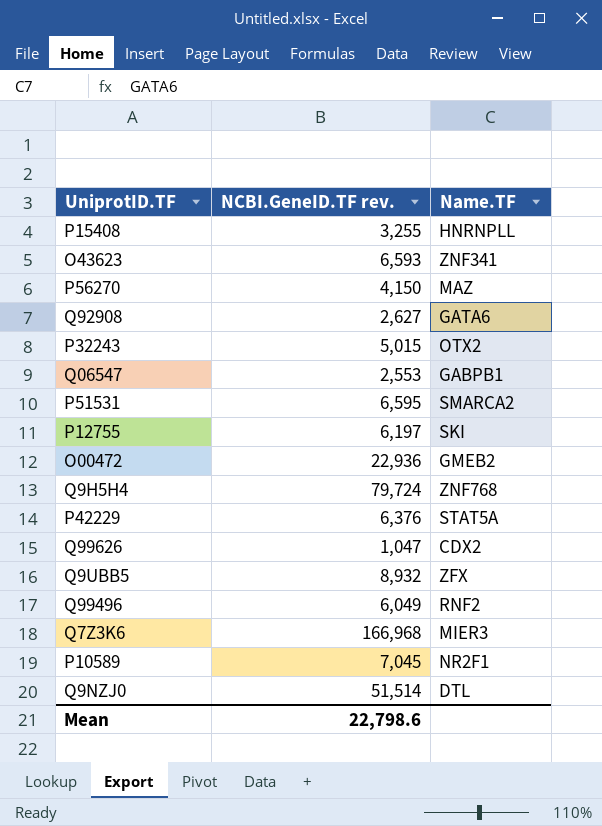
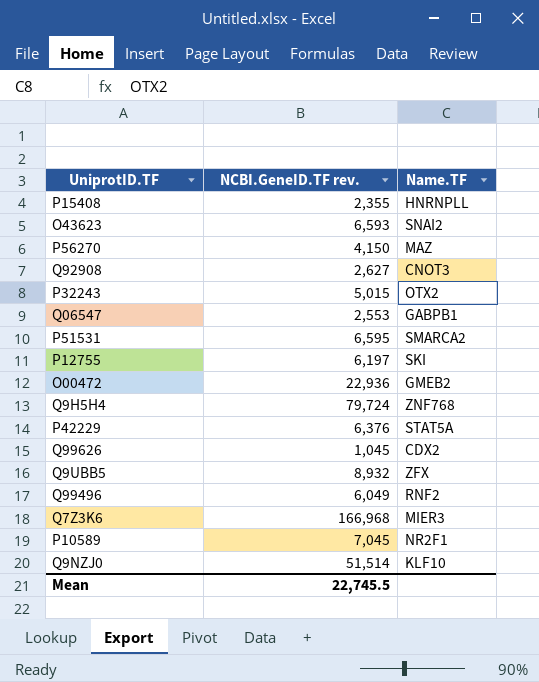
P15408 | NCBI.GeneID.TF rev.: 3,255 -> 2,355
O43623 | Name.TF: ZNF341 -> SNAI2
Q92908 | Name.TF: GATA6 -> CNOT3
Q99626 | NCBI.GeneID.TF rev.: 1,047 -> 1,045
Q9NZJ0 | Name.TF: DTL -> KLF10
Mean | NCBI.GeneID.TF rev.: 22,798.6 -> 22,745.5

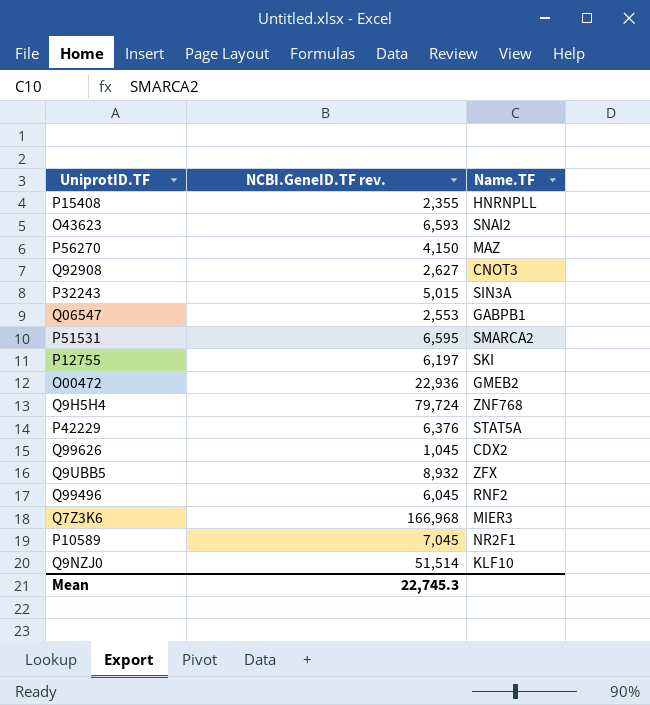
P32243 | Name.TF: OTX2 -> SIN3A
Q99496 | NCBI.GeneID.TF rev.: 6,049 -> 6,045
Mean | NCBI.GeneID.TF rev.: 22,745.5 -> 22,745.3

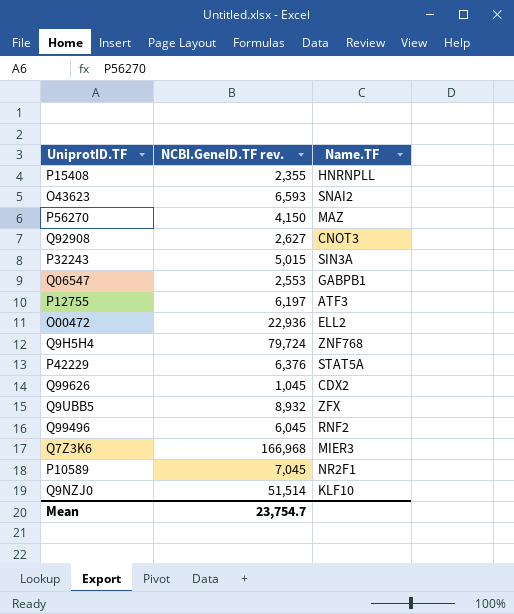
row P51531: 6,595 | SMARCA2 -> none
P12755 | Name.TF: SKI -> ATF3
O00472 | Name.TF: GMEB2 -> ELL2
Mean | NCBI.GeneID.TF rev.: 22,745.3 -> 23,754.7

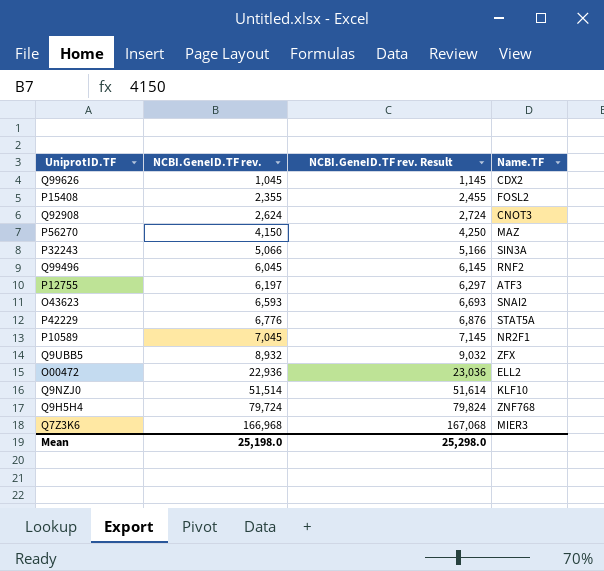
row order: none -> NCBI.GeneID.TF rev. ascending
column NCBI.GeneID.TF rev. Result | formula: none -> [NCBI.GeneID.TF rev.] + 100
row Q06547: 2,553 | GABPB1 -> none
P15408 | Name.TF: HNRNPLL -> FOSL2
Q92908 | NCBI.GeneID.TF rev.: 2,627 -> 2,624
P32243 | NCBI.GeneID.TF rev.: 5,015 -> 5,066
P42229 | NCBI.GeneID.TF rev.: 6,376 -> 6,776
Mean | NCBI.GeneID.TF rev.: 23,754.7 -> 25,198.0

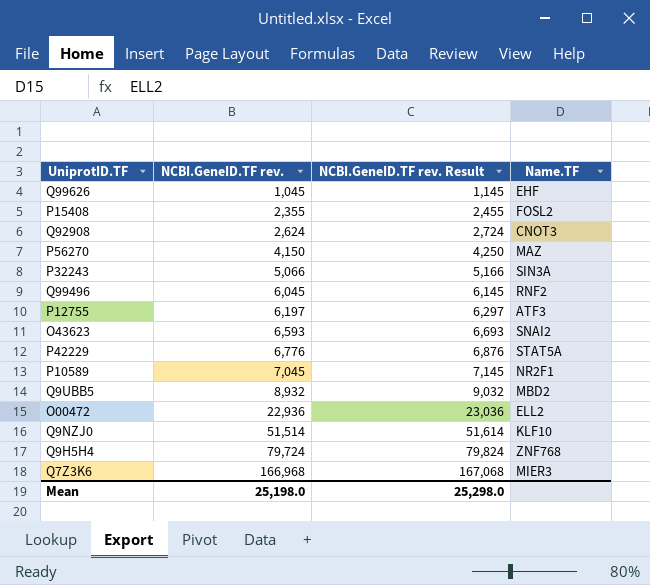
Q99626 | Name.TF: CDX2 -> EHF
Q9UBB5 | Name.TF: ZFX -> MBD2

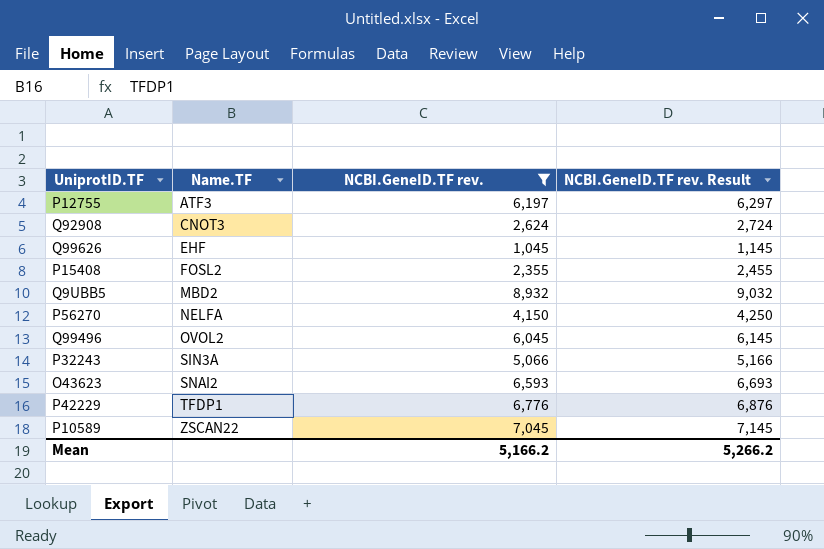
filter: none -> NCBI.GeneID.TF rev. <= 8,932
row order: NCBI.GeneID.TF rev. ascending -> Name.TF ascending
column Name.TF | position: 4 -> 2
P56270 | Name.TF: MAZ -> NELFA
Q99496 | Name.TF: RNF2 -> OVOL2
P42229 | Name.TF: STAT5A -> TFDP1
P10589 | Name.TF: NR2F1 -> ZSCAN22
Mean | NCBI.GeneID.TF rev.: 25,198.0 -> 5,166.2
Mean | NCBI.GeneID.TF rev. Result: 25,298.0 -> 5,266.2

